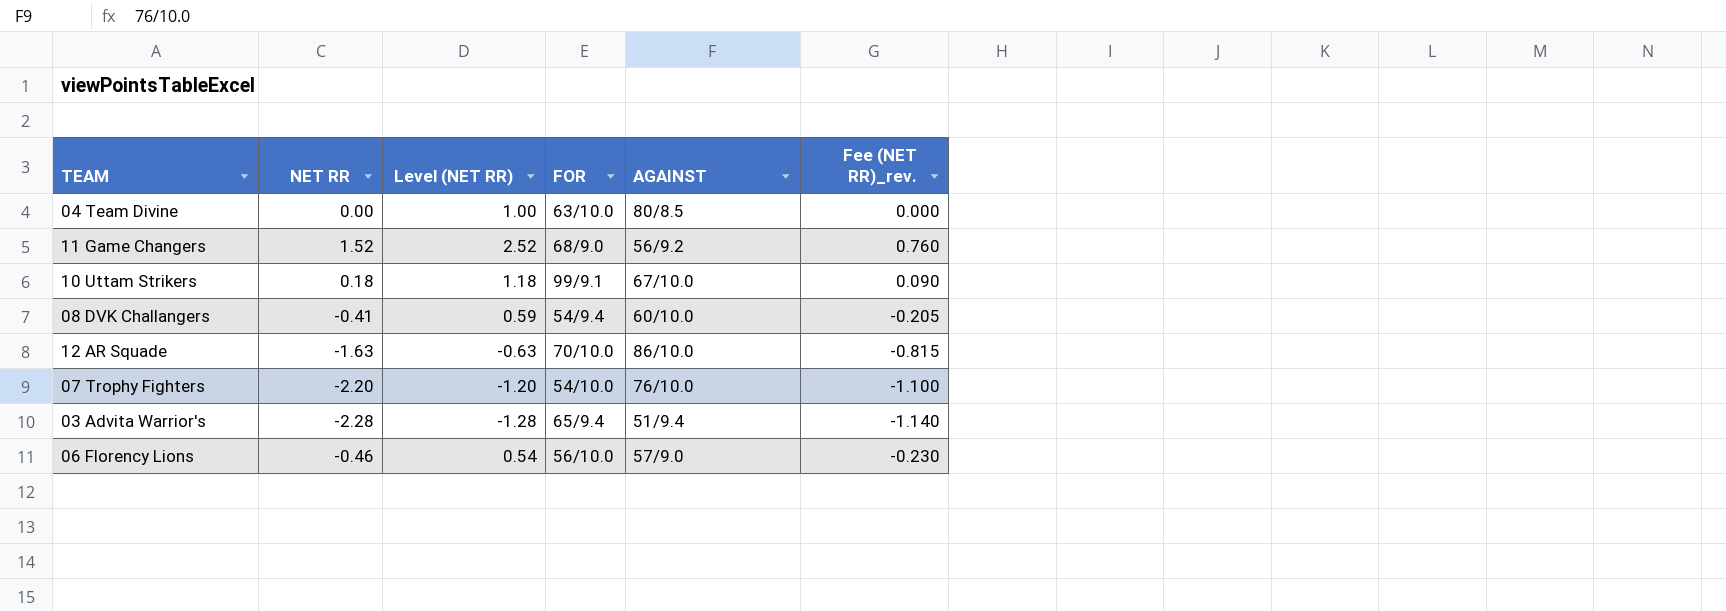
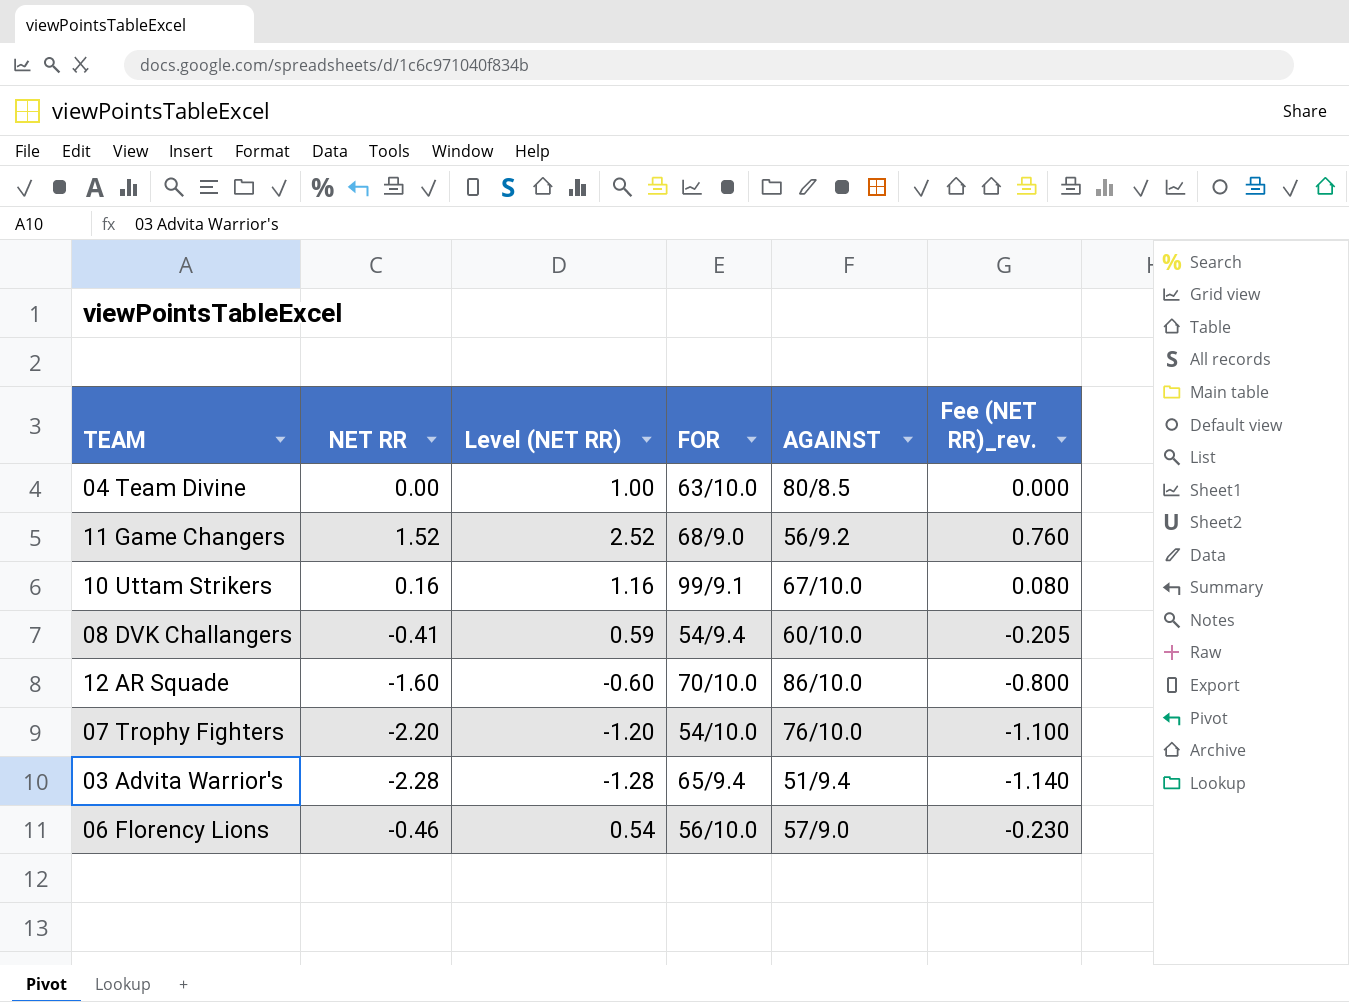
10 Uttam Strikers | NET RR: 0.18 -> 0.16
10 Uttam Strikers | Level (NET RR): 1.18 -> 1.16
10 Uttam Strikers | Fee (NET RR)_rev.: 0.090 -> 0.080
12 AR Squade | NET RR: -1.63 -> -1.60
12 AR Squade | Level (NET RR): -0.63 -> -0.60
12 AR Squade | Fee (NET RR)_rev.: -0.815 -> -0.800

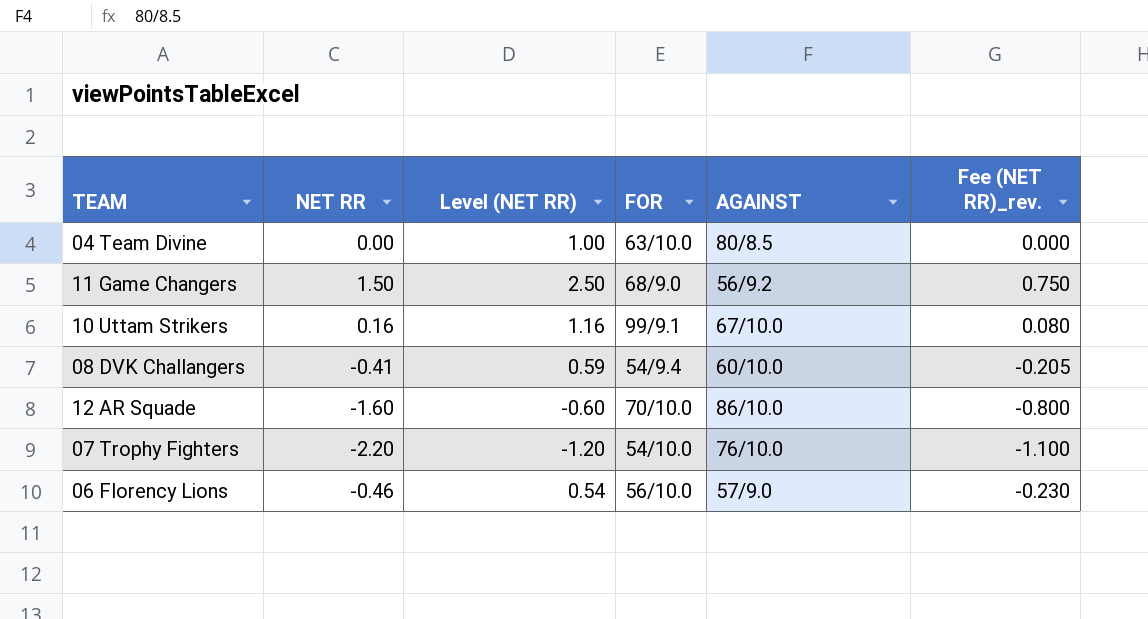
row 03 Advita Warrior's: -2.28 | -1.28 | 65/9.4 | 51/9.4 | -1.140 -> none
11 Game Changers | NET RR: 1.52 -> 1.50
11 Game Changers | Level (NET RR): 2.52 -> 2.50
11 Game Changers | Fee (NET RR)_rev.: 0.760 -> 0.750

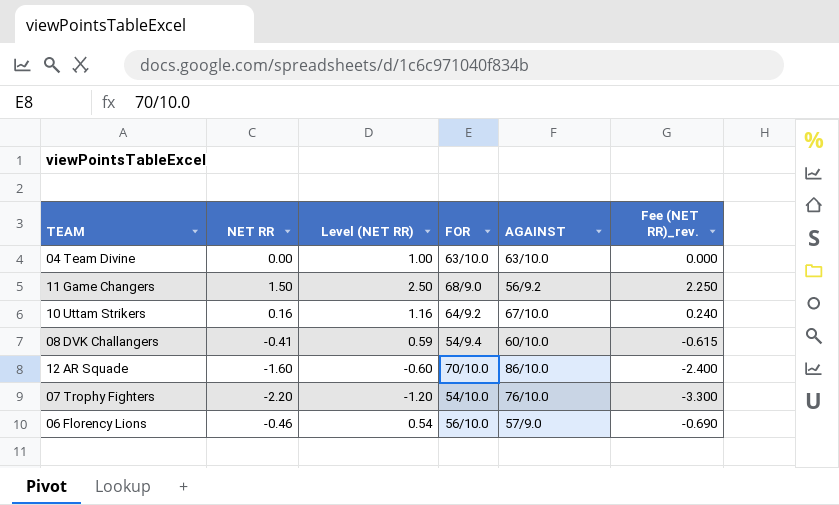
column Fee (NET RR)_rev. | formula: [NET RR] * 0.5 -> [NET RR] * 1.5
04 Team Divine | AGAINST: 80/8.5 -> 63/10.0
10 Uttam Strikers | FOR: 99/9.1 -> 64/9.2

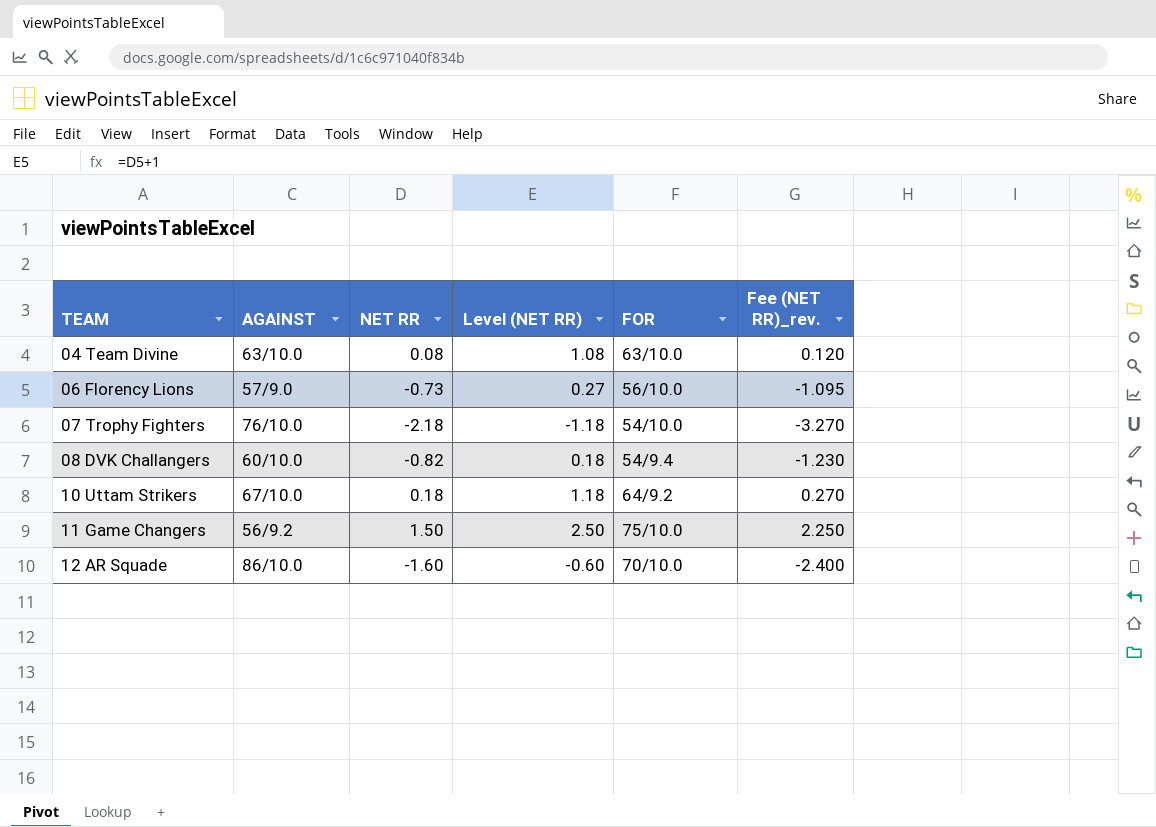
row order: none -> TEAM ascending
column AGAINST | position: 5 -> 2
04 Team Divine | NET RR: 0.00 -> 0.08
04 Team Divine | Level (NET RR): 1.00 -> 1.08
04 Team Divine | Fee (NET RR)_rev.: 0.000 -> 0.120
06 Florency Lions | NET RR: -0.46 -> -0.73
06 Florency Lions | Level (NET RR): 0.54 -> 0.27
06 Florency Lions | Fee (NET RR)_rev.: -0.690 -> -1.095
07 Trophy Fighters | NET RR: -2.20 -> -2.18
07 Trophy Fighters | Level (NET RR): -1.20 -> -1.18
07 Trophy Fighters | Fee (NET RR)_rev.: -3.300 -> -3.270
08 DVK Challangers | NET RR: -0.41 -> -0.82
08 DVK Challangers | Level (NET RR): 0.59 -> 0.18
08 DVK Challangers | Fee (NET RR)_rev.: -0.615 -> -1.230
10 Uttam Strikers | NET RR: 0.16 -> 0.18
10 Uttam Strikers | Level (NET RR): 1.16 -> 1.18
10 Uttam Strikers | Fee (NET RR)_rev.: 0.240 -> 0.270
11 Game Changers | FOR: 68/9.0 -> 75/10.0

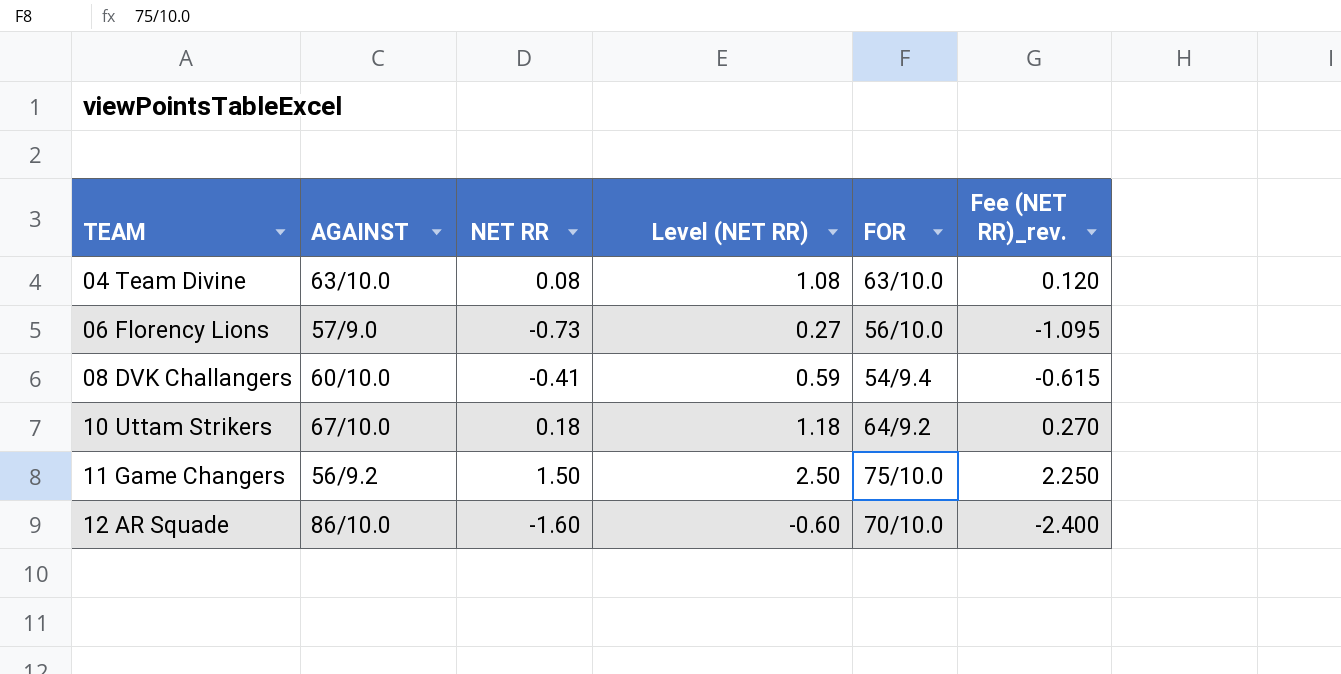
row 07 Trophy Fighters: 76/10.0 | -2.18 | -1.18 | 54/10.0 | -3.270 -> none
08 DVK Challangers | NET RR: -0.82 -> -0.41
08 DVK Challangers | Level (NET RR): 0.18 -> 0.59
08 DVK Challangers | Fee (NET RR)_rev.: -1.230 -> -0.615

